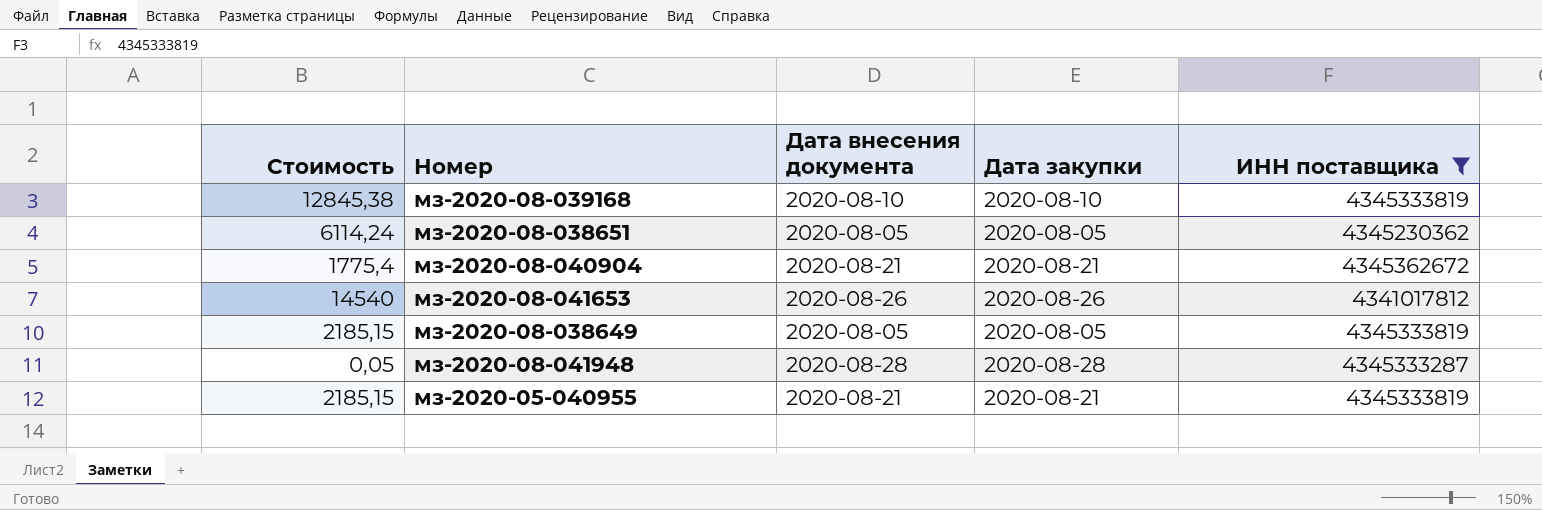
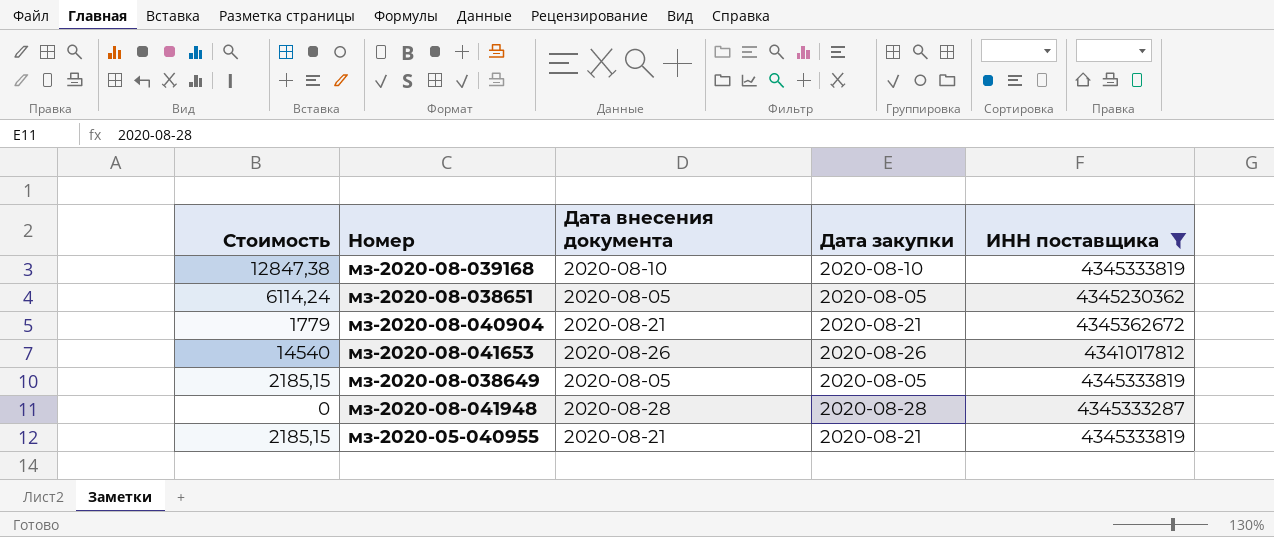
мз-2020-08-039168 | Стоимость: 12845,38 -> 12847,38
мз-2020-08-040904 | Стоимость: 1775,4 -> 1779
мз-2020-08-041948 | Стоимость: 0,05 -> 0

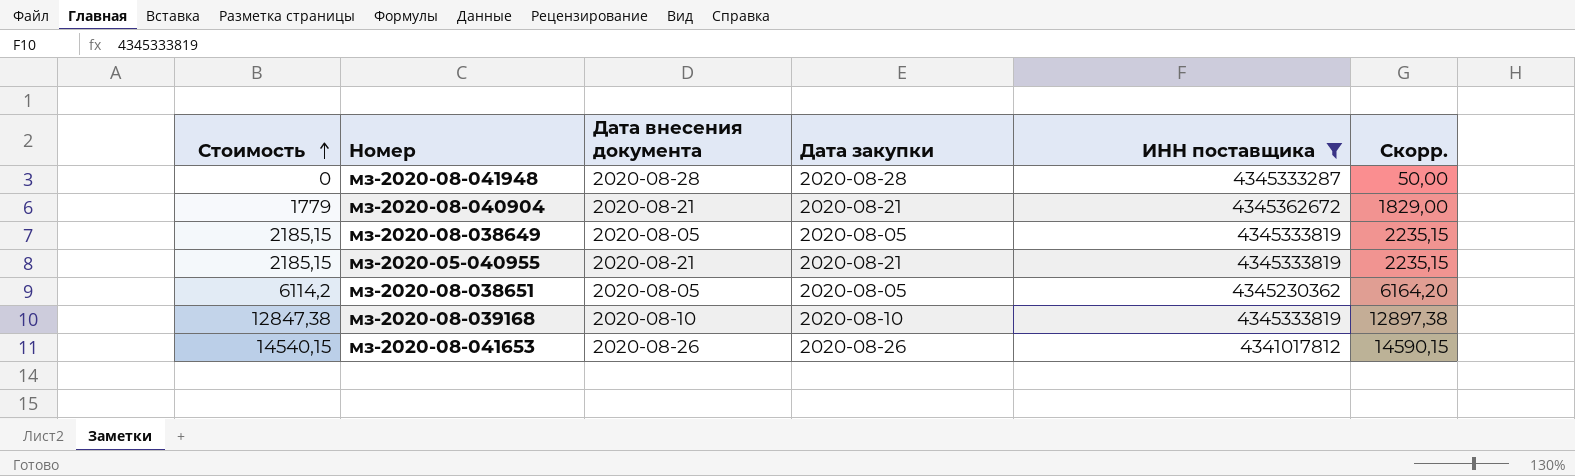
row order: none -> Стоимость ascending
column Скорр. | formula: none -> [Стоимость] + 50
мз-2020-08-038651 | Стоимость: 6114,24 -> 6114,2
мз-2020-08-041653 | Стоимость: 14540 -> 14540,15

